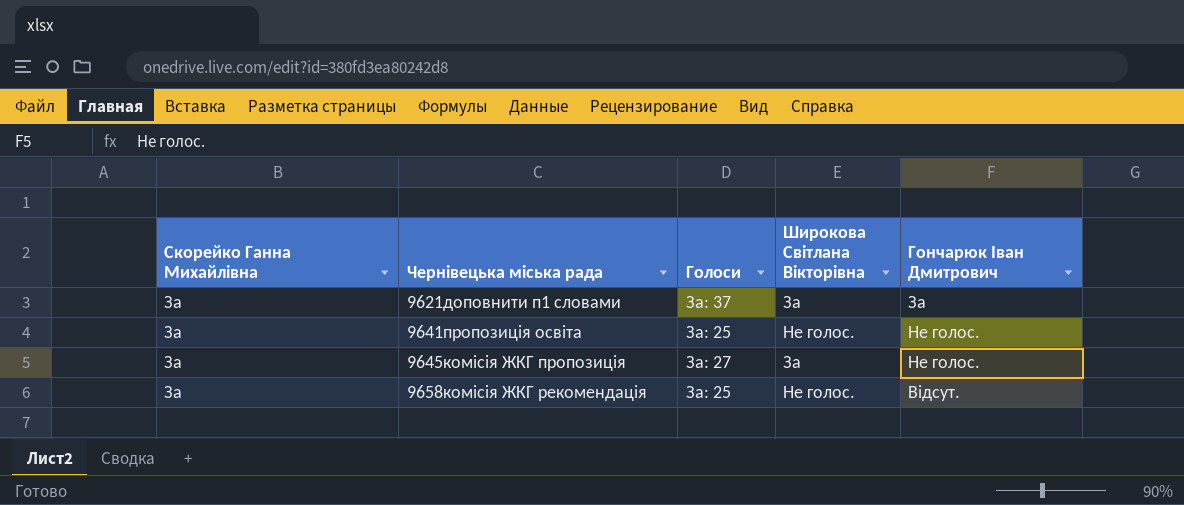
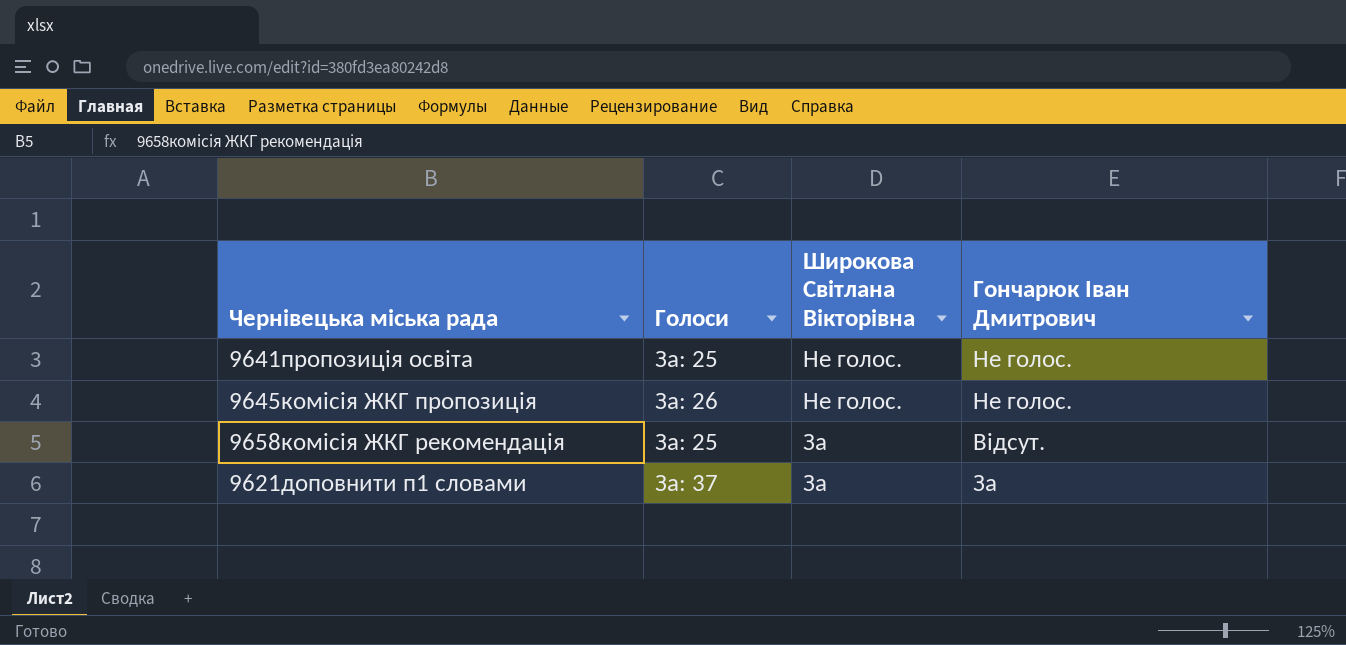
row order: Чернівецька міська рада ascending -> Широкова Світлана Вікторівна descending
column Скорейко Ганна Михайлівна | position: 1 -> none
9645комісія ЖКГ пропозиція | Голоси: За: 27 -> За: 26
9645комісія ЖКГ пропозиція | Широкова Світлана Вікторівна: За -> Не голос.
9658комісія ЖКГ рекомендація | Широкова Світлана Вікторівна: Не голос. -> За

